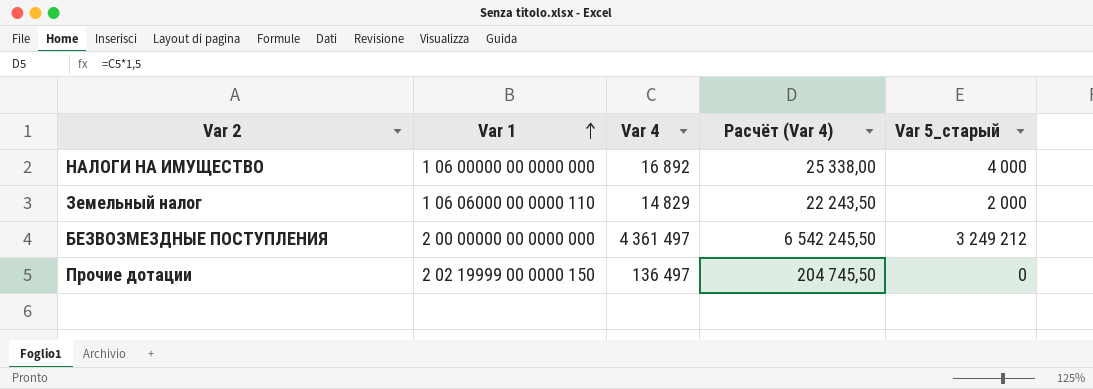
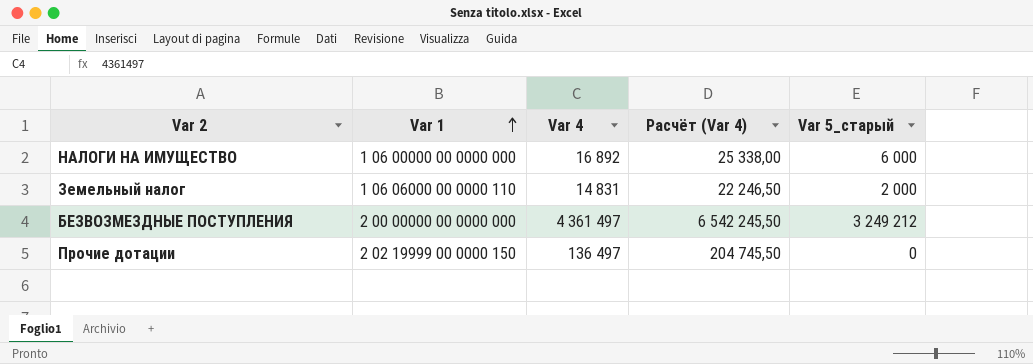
НАЛОГИ НА ИМУЩЕСТВО | Var 5_старый: 4 000 -> 6 000
Земельный налог | Var 4: 14 829 -> 14 831
Земельный налог | Расчёт (Var 4): 22 243,50 -> 22 246,50

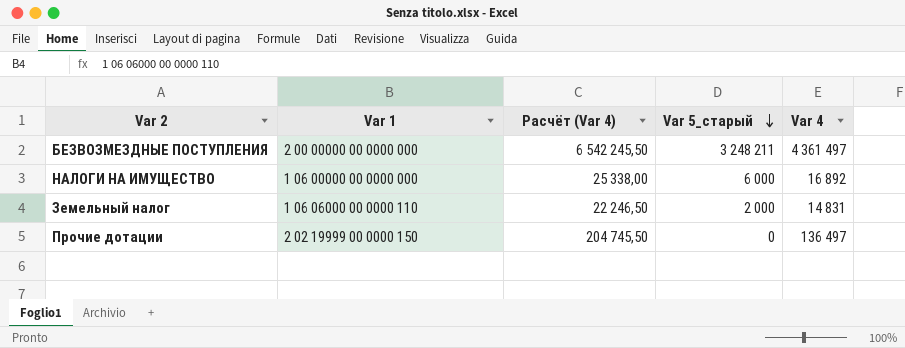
row order: Var 1 ascending -> Var 5_старый descending
column Var 4 | position: 3 -> 5
БЕЗВОЗМЕЗДНЫЕ ПОСТУПЛЕНИЯ | Var 5_старый: 3 249 212 -> 3 248 211

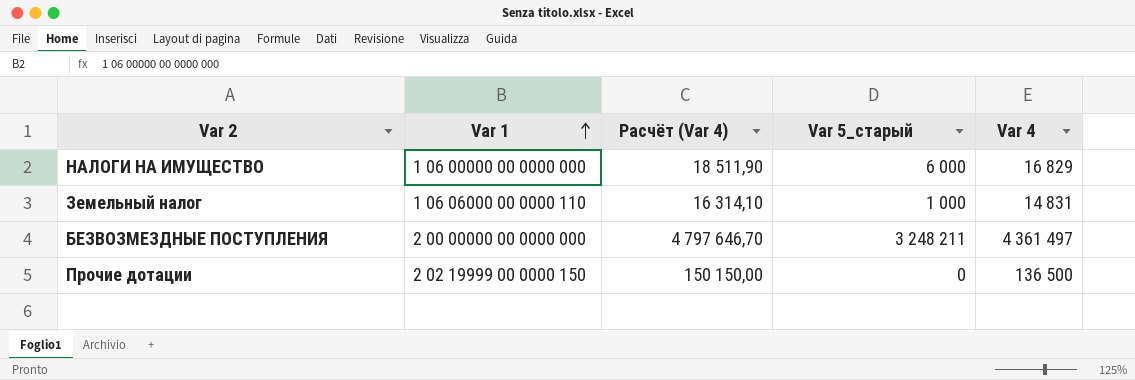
row order: Var 5_старый descending -> Var 1 ascending
column Расчёт (Var 4) | formula: [Var 4] * 1,5 -> [Var 4] * 1,1
НАЛОГИ НА ИМУЩЕСТВО | Var 4: 16 892 -> 16 829
Земельный налог | Var 5_старый: 2 000 -> 1 000
Прочие дотации | Var 4: 136 497 -> 136 500

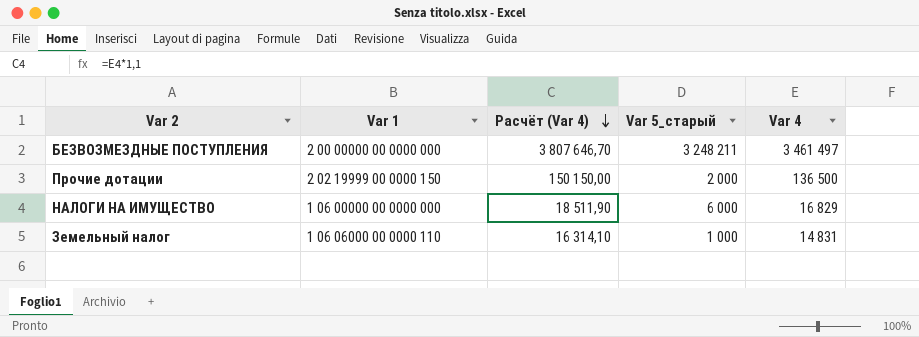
row order: Var 1 ascending -> Расчёт (Var 4) descending
БЕЗВОЗМЕЗДНЫЕ ПОСТУПЛЕНИЯ | Расчёт (Var 4): 4 797 646,70 -> 3 807 646,70
БЕЗВОЗМЕЗДНЫЕ ПОСТУПЛЕНИЯ | Var 4: 4 361 497 -> 3 461 497
Прочие дотации | Var 5_старый: 0 -> 2 000

